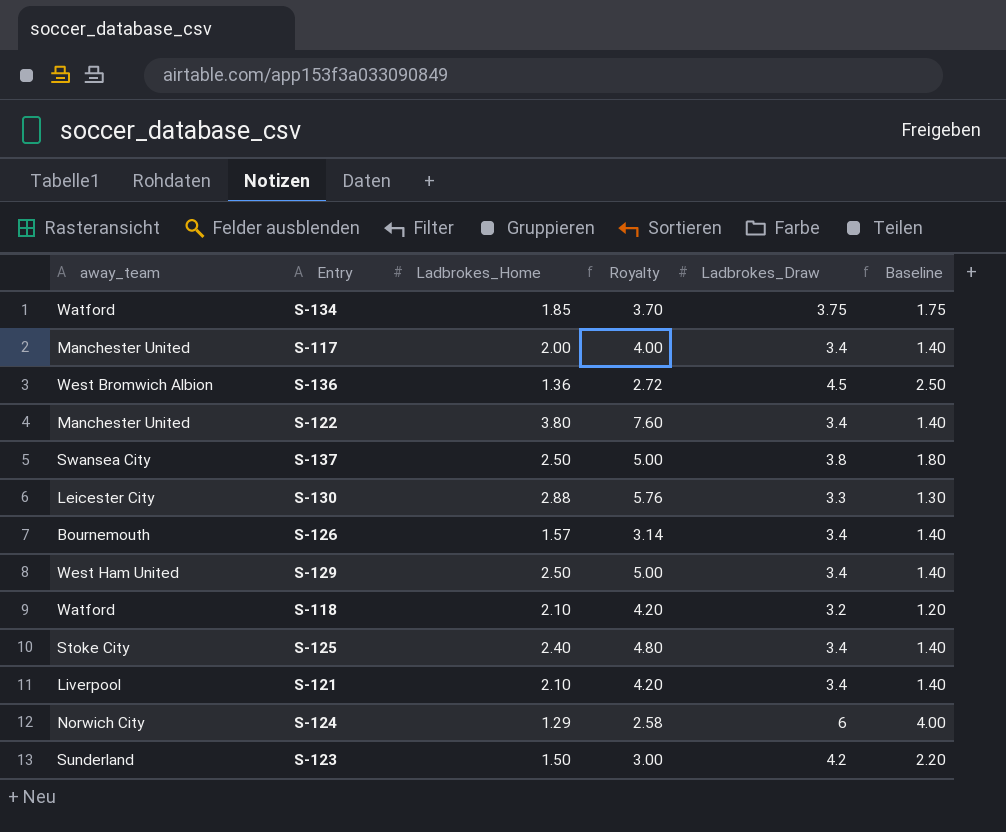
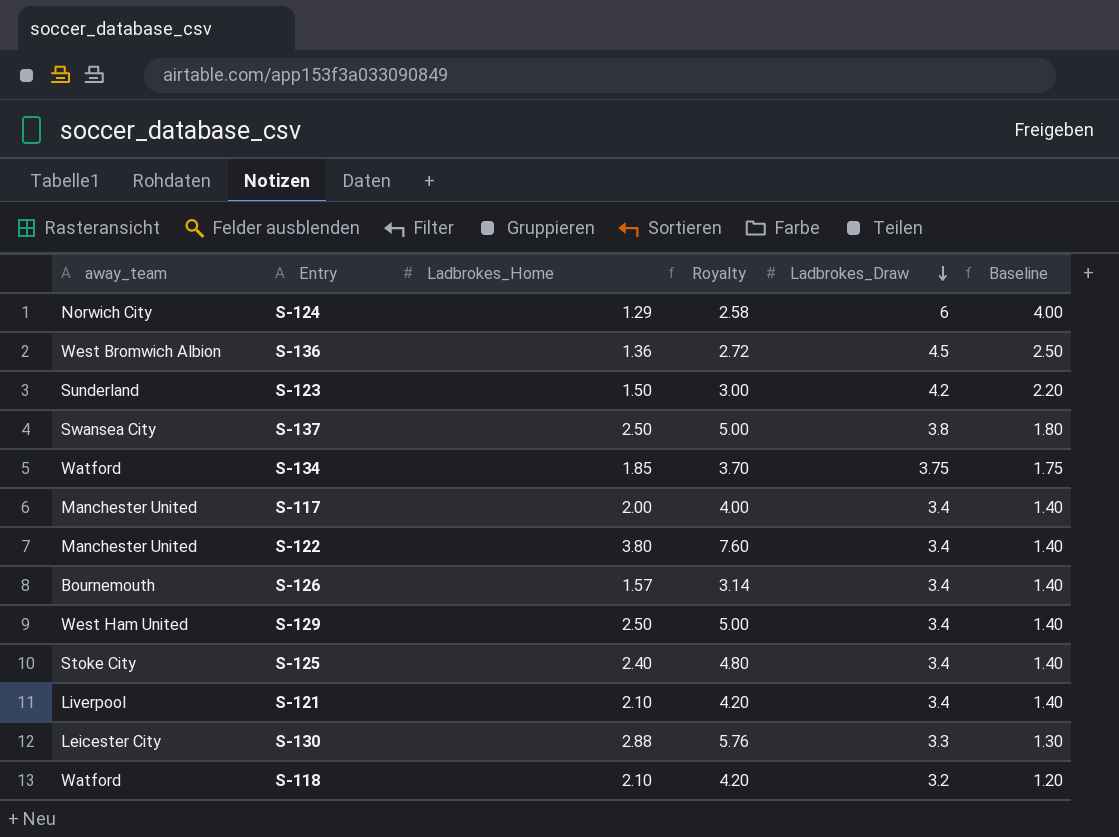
row order: none -> Ladbrokes_Draw descending

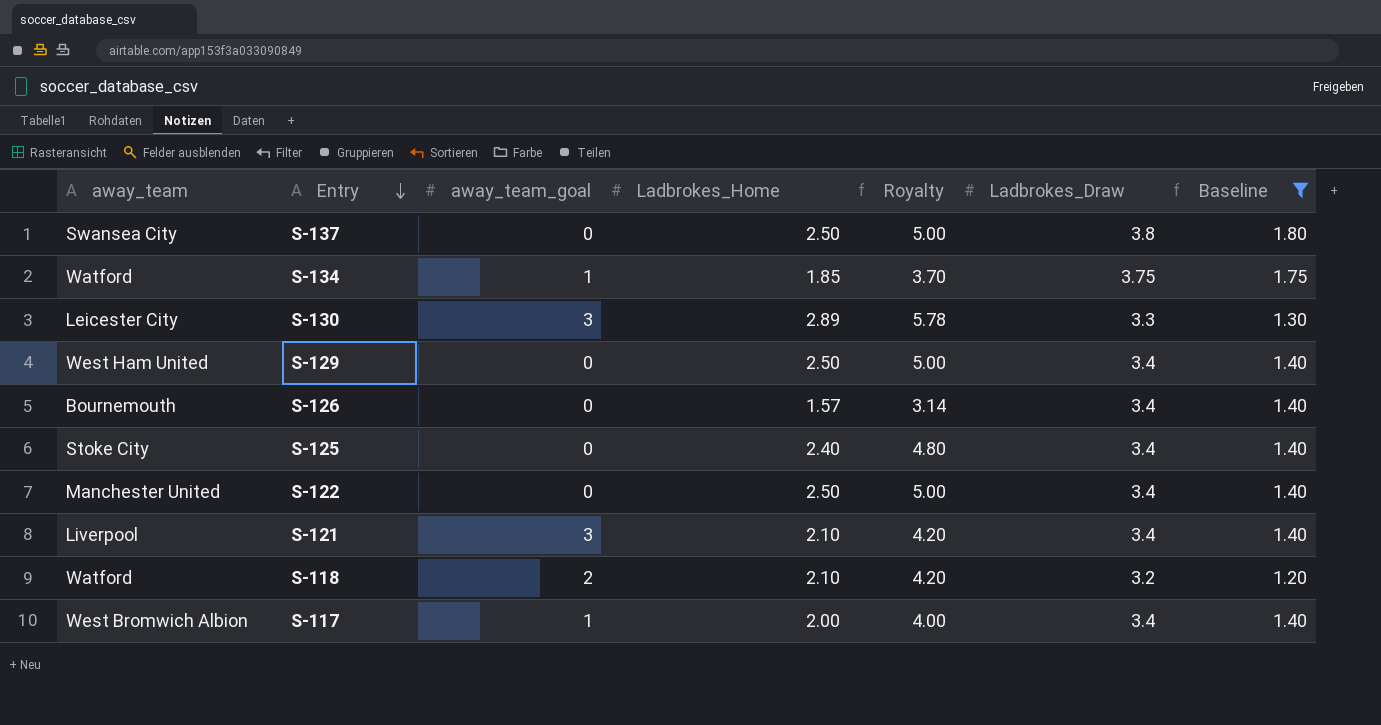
filter: none -> Baseline <= 1.80
row order: Ladbrokes_Draw descending -> Entry descending
column away_team_goal | position: none -> 3
S-130 | Ladbrokes_Home: 2.88 -> 2.89
S-130 | Royalty: 5.76 -> 5.78
S-122 | Ladbrokes_Home: 3.80 -> 2.50
S-122 | Royalty: 7.60 -> 5.00
S-117 | away_team: Manchester United -> West Bromwich Albion

